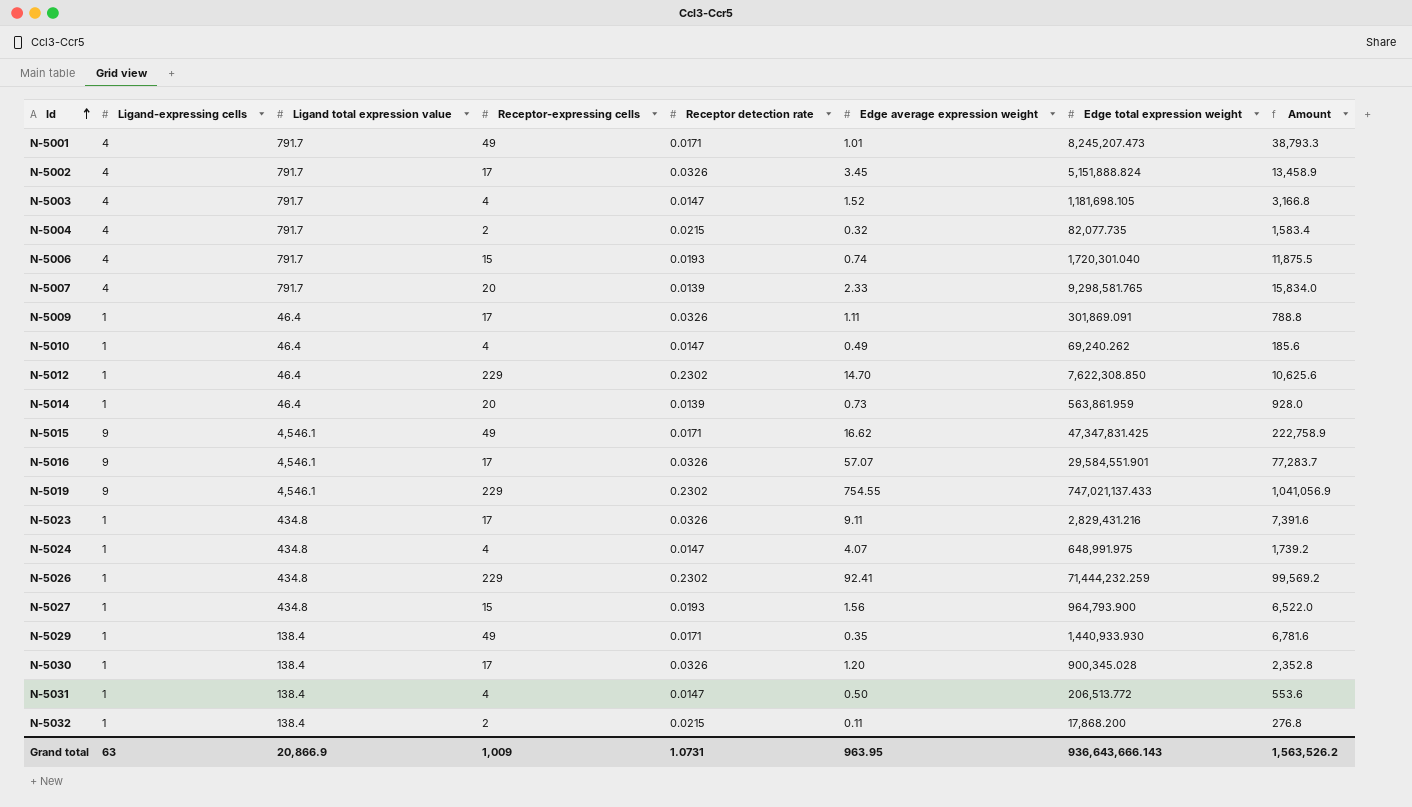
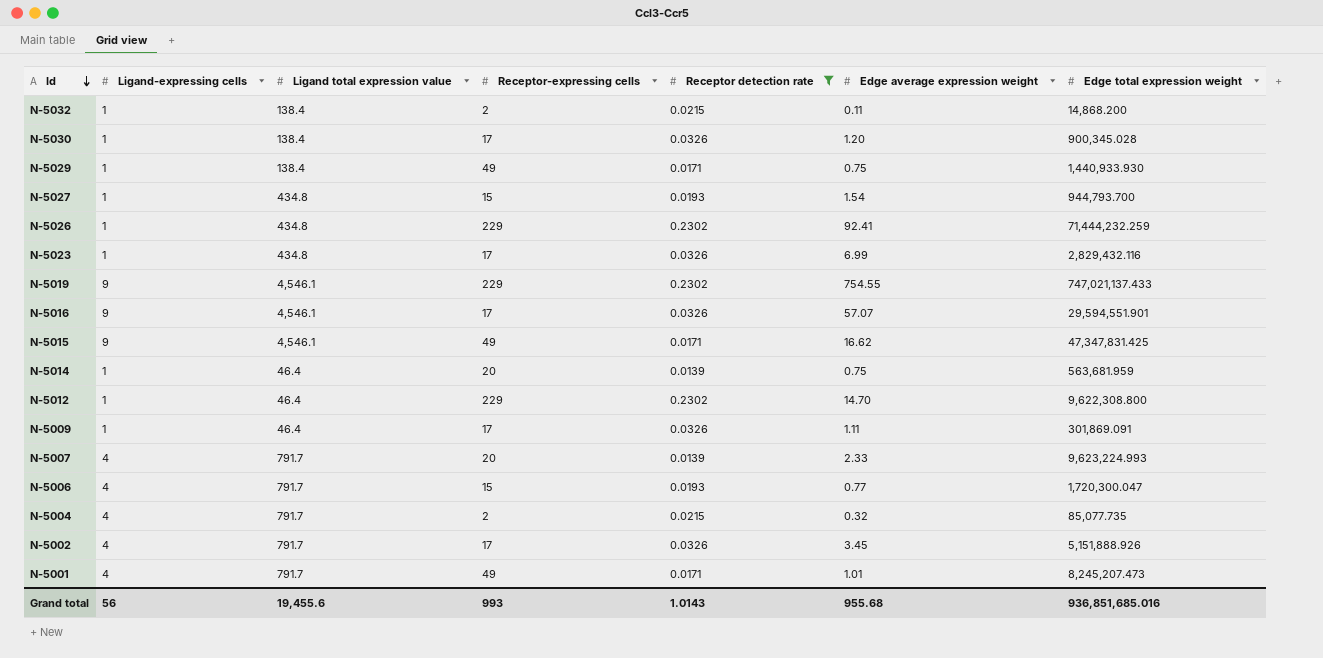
filter: none -> Receptor detection rate != 0.0147
row order: Id ascending -> Id descending
column Amount | formula: [Ligand total expression value] * [Receptor-expressing cells] -> none
N-5032 | Edge total expression weight: 17,868.200 -> 14,868.200
N-5029 | Edge average expression weight: 0.35 -> 0.75
N-5027 | Edge average expression weight: 1.56 -> 1.54
N-5027 | Edge total expression weight: 964,793.900 -> 944,793.700
N-5023 | Edge average expression weight: 9.11 -> 6.99
N-5023 | Edge total expression weight: 2,829,431.216 -> 2,829,432.116
N-5016 | Edge total expression weight: 29,584,551.901 -> 29,594,551.901
N-5014 | Edge average expression weight: 0.73 -> 0.75
N-5014 | Edge total expression weight: 563,861.959 -> 563,681.959
N-5012 | Edge total expression weight: 7,622,308.850 -> 9,622,308.800
N-5007 | Edge total expression weight: 9,298,581.765 -> 9,623,224.993
N-5006 | Edge average expression weight: 0.74 -> 0.77
N-5006 | Edge total expression weight: 1,720,301.040 -> 1,720,300.047
N-5004 | Edge total expression weight: 82,077.735 -> 85,077.735
N-5002 | Edge total expression weight: 5,151,888.824 -> 5,151,888.926
Grand total | Ligand-expressing cells: 63 -> 56
Grand total | Ligand total expression value: 20,866.9 -> 19,455.6
Grand total | Receptor-expressing cells: 1,009 -> 993
Grand total | Receptor detection rate: 1.0731 -> 1.0143
Grand total | Edge average expression weight: 963.95 -> 955.68
Grand total | Edge total expression weight: 936,643,666.143 -> 936,851,685.016

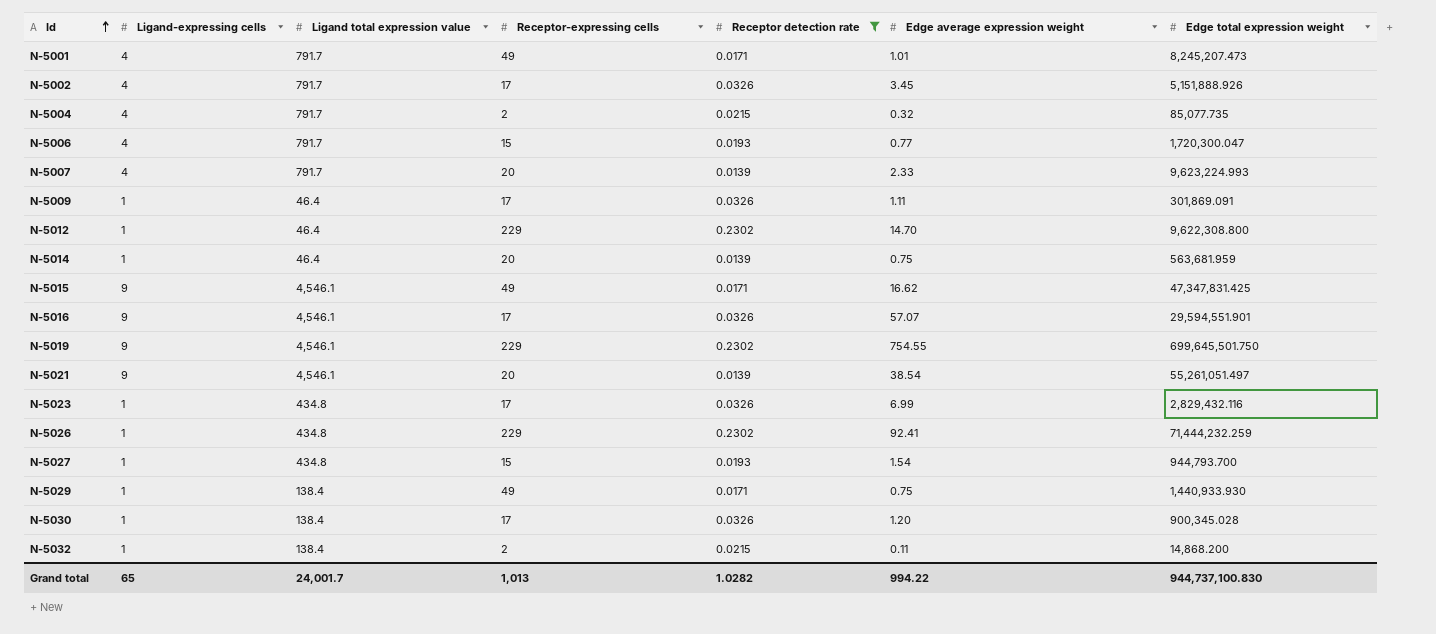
row order: Id descending -> Id ascending
N-5019 | Edge total expression weight: 747,021,137.433 -> 699,645,501.750
row N-5021: none -> 9 | 4,546.1 | 20 | 0.0139 | 38.54 | 55,261,051.497
Grand total | Ligand-expressing cells: 56 -> 65
Grand total | Ligand total expression value: 19,455.6 -> 24,001.7
Grand total | Receptor-expressing cells: 993 -> 1,013
Grand total | Receptor detection rate: 1.0143 -> 1.0282
Grand total | Edge average expression weight: 955.68 -> 994.22
Grand total | Edge total expression weight: 936,851,685.016 -> 944,737,100.830

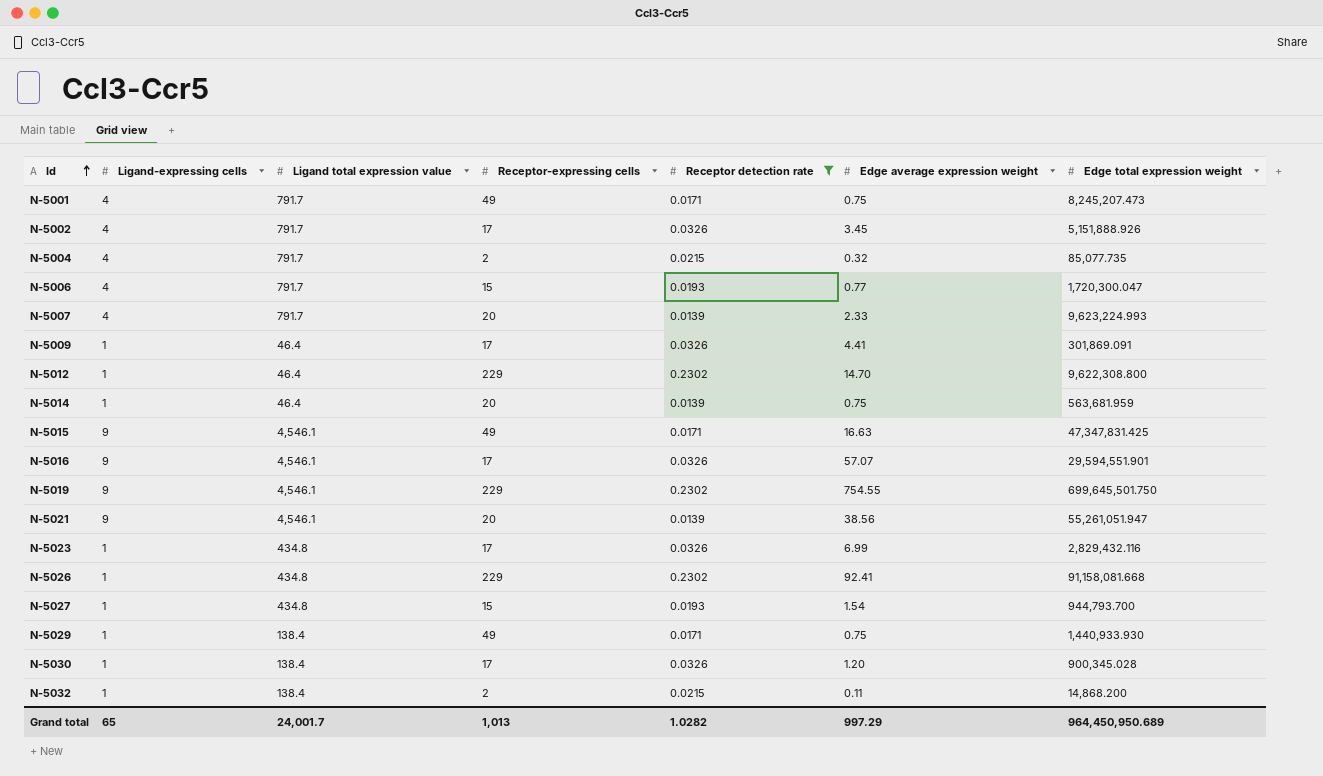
N-5001 | Edge average expression weight: 1.01 -> 0.75
N-5009 | Edge average expression weight: 1.11 -> 4.41
N-5015 | Edge average expression weight: 16.62 -> 16.63
N-5021 | Edge average expression weight: 38.54 -> 38.56
N-5021 | Edge total expression weight: 55,261,051.497 -> 55,261,051.947
N-5026 | Edge total expression weight: 71,444,232.259 -> 91,158,081.668
Grand total | Edge average expression weight: 994.22 -> 997.29
Grand total | Edge total expression weight: 944,737,100.830 -> 964,450,950.689

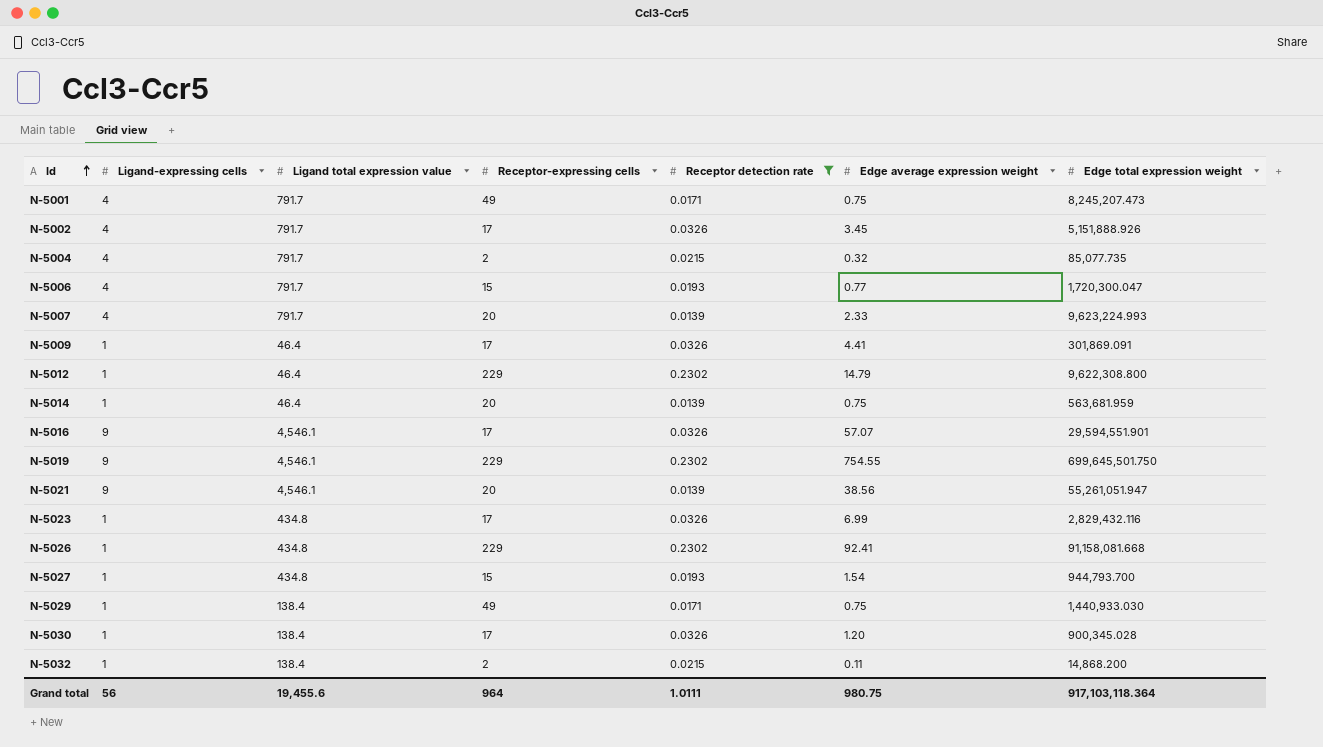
row N-5015: 9 | 4,546.1 | 49 | 0.0171 | 16.63 | 47,347,831.425 -> none
N-5012 | Edge average expression weight: 14.70 -> 14.79
N-5029 | Edge total expression weight: 1,440,933.930 -> 1,440,933.030
Grand total | Ligand-expressing cells: 65 -> 56
Grand total | Ligand total expression value: 24,001.7 -> 19,455.6
Grand total | Receptor-expressing cells: 1,013 -> 964
Grand total | Receptor detection rate: 1.0282 -> 1.0111
Grand total | Edge average expression weight: 997.29 -> 980.75
Grand total | Edge total expression weight: 964,450,950.689 -> 917,103,118.364

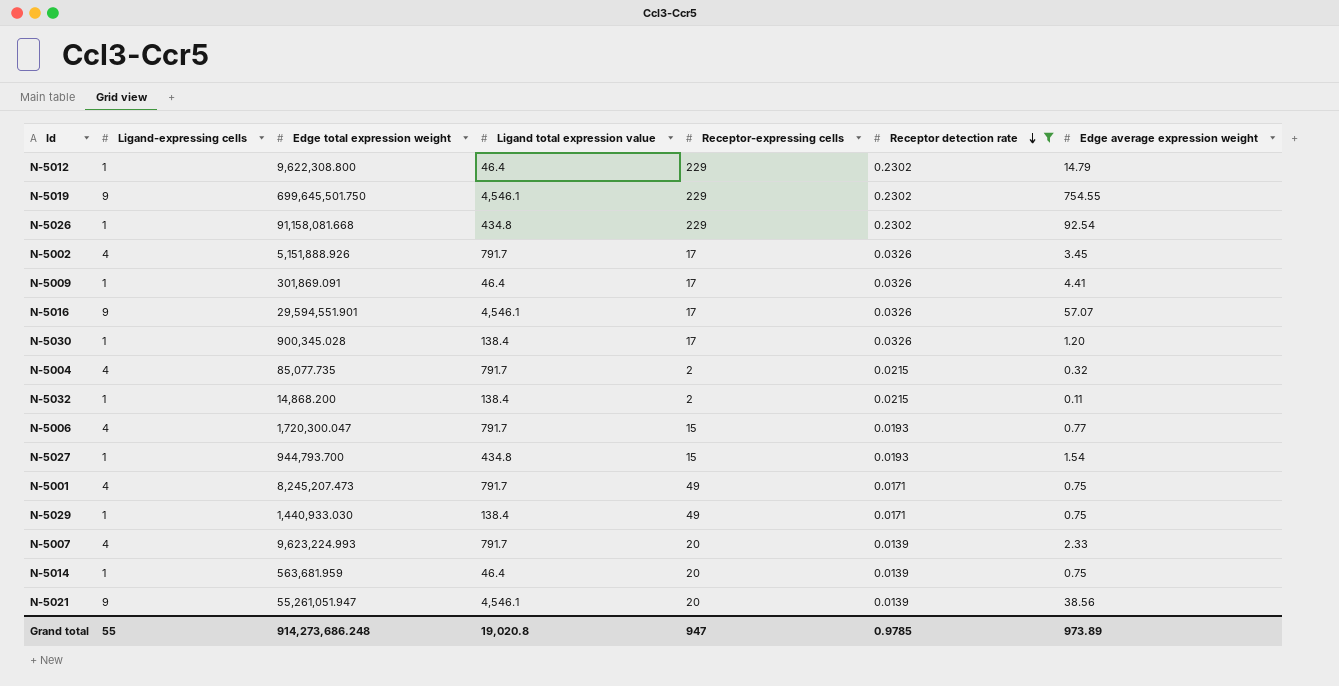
row order: Id ascending -> Receptor detection rate descending
column Edge total expression weight | position: 7 -> 3
row N-5023: 1 | 434.8 | 17 | 0.0326 | 6.99 | 2,829,432.116 -> none
N-5026 | Edge average expression weight: 92.41 -> 92.54
Grand total | Ligand-expressing cells: 56 -> 55
Grand total | Edge total expression weight: 917,103,118.364 -> 914,273,686.248
Grand total | Ligand total expression value: 19,455.6 -> 19,020.8
Grand total | Receptor-expressing cells: 964 -> 947
Grand total | Receptor detection rate: 1.0111 -> 0.9785
Grand total | Edge average expression weight: 980.75 -> 973.89

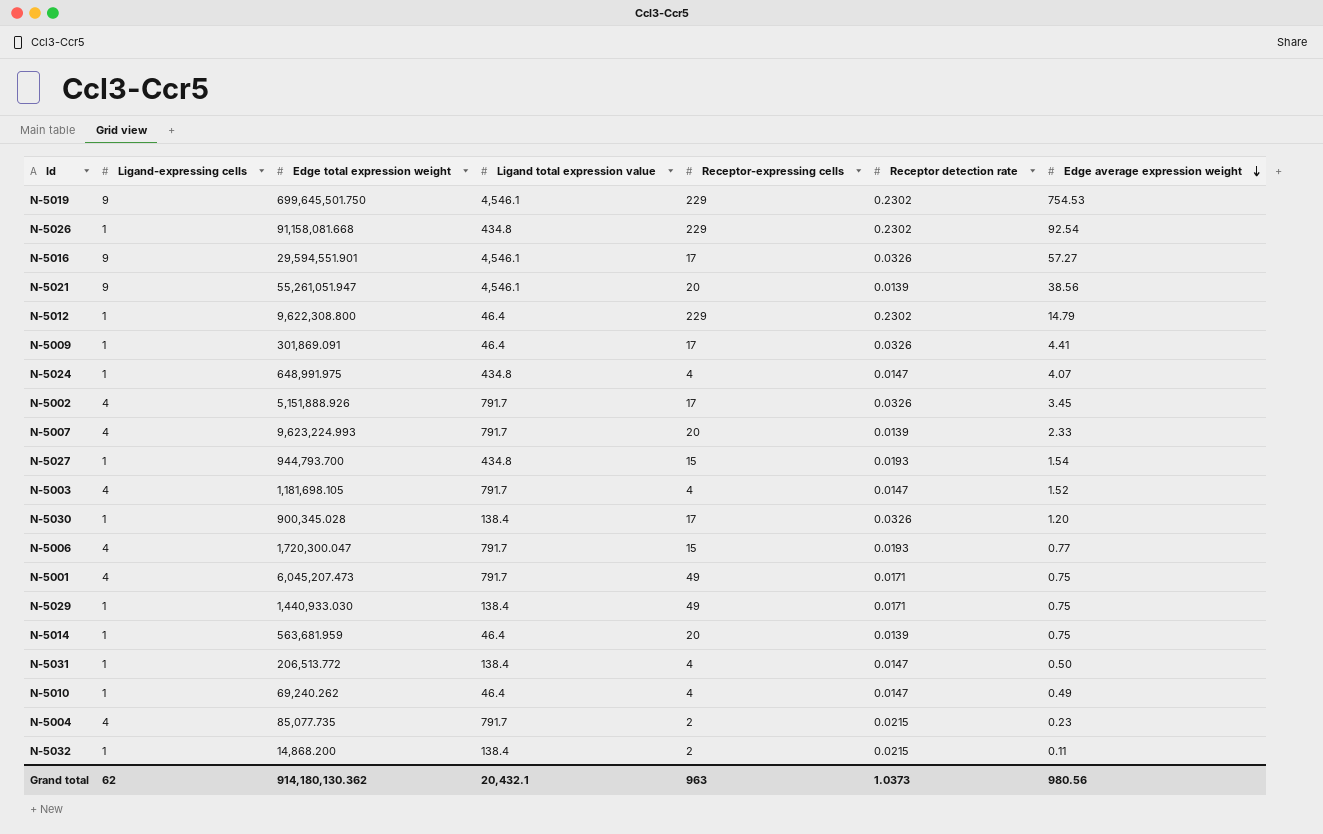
filter: Receptor detection rate != 0.0147 -> none
row order: Receptor detection rate descending -> Edge average expression weight descending
N-5019 | Edge average expression weight: 754.55 -> 754.53
N-5016 | Edge average expression weight: 57.07 -> 57.27
N-5001 | Edge total expression weight: 8,245,207.473 -> 6,045,207.473
N-5004 | Edge average expression weight: 0.32 -> 0.23
Grand total | Ligand-expressing cells: 55 -> 62
Grand total | Edge total expression weight: 914,273,686.248 -> 914,180,130.362
Grand total | Ligand total expression value: 19,020.8 -> 20,432.1
Grand total | Receptor-expressing cells: 947 -> 963
Grand total | Receptor detection rate: 0.9785 -> 1.0373
Grand total | Edge average expression weight: 973.89 -> 980.56

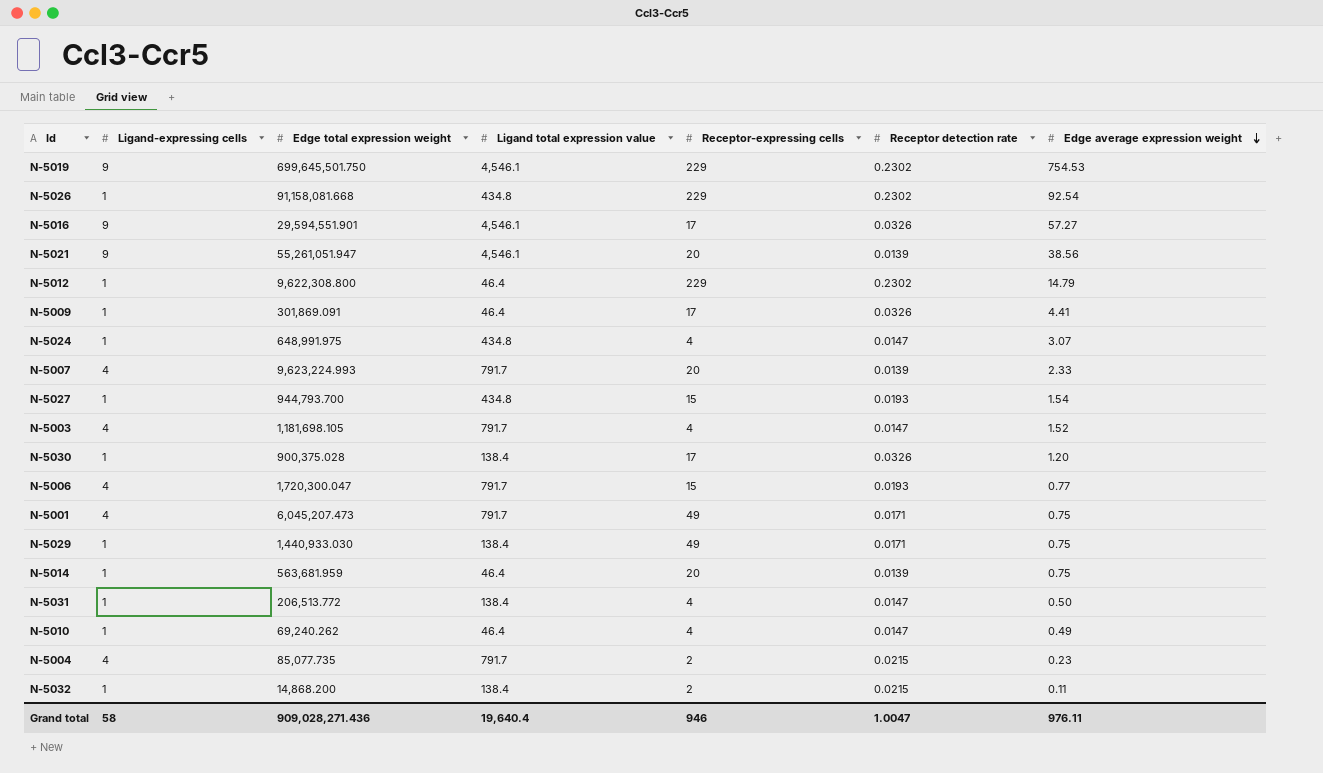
row N-5002: 4 | 5,151,888.926 | 791.7 | 17 | 0.0326 | 3.45 -> none
N-5024 | Edge average expression weight: 4.07 -> 3.07
N-5030 | Edge total expression weight: 900,345.028 -> 900,375.028
Grand total | Ligand-expressing cells: 62 -> 58
Grand total | Edge total expression weight: 914,180,130.362 -> 909,028,271.436
Grand total | Ligand total expression value: 20,432.1 -> 19,640.4
Grand total | Receptor-expressing cells: 963 -> 946
Grand total | Receptor detection rate: 1.0373 -> 1.0047
Grand total | Edge average expression weight: 980.56 -> 976.11

